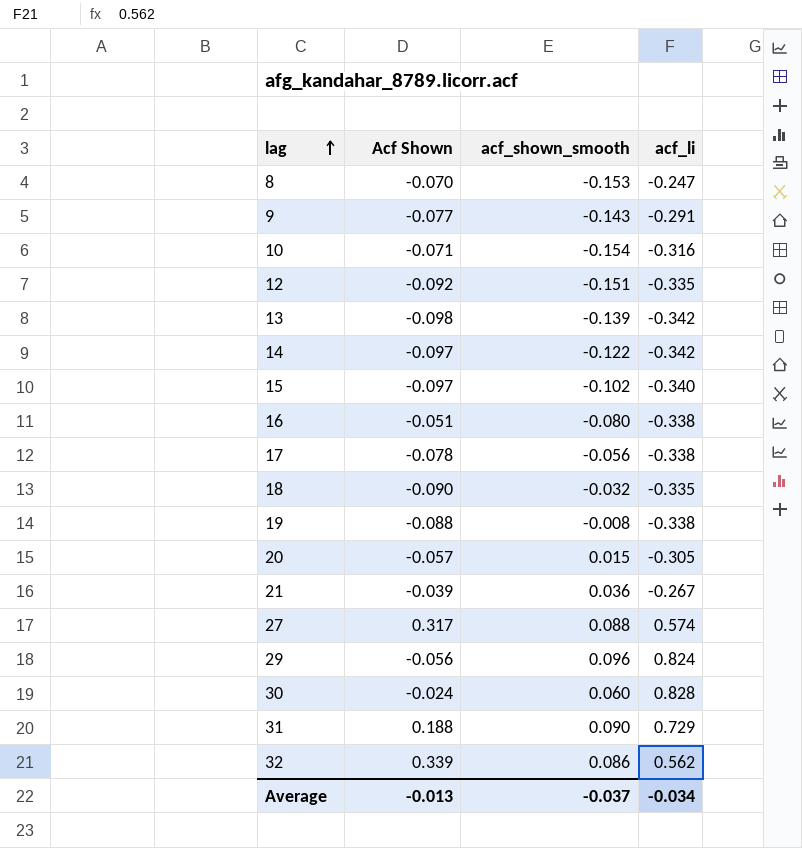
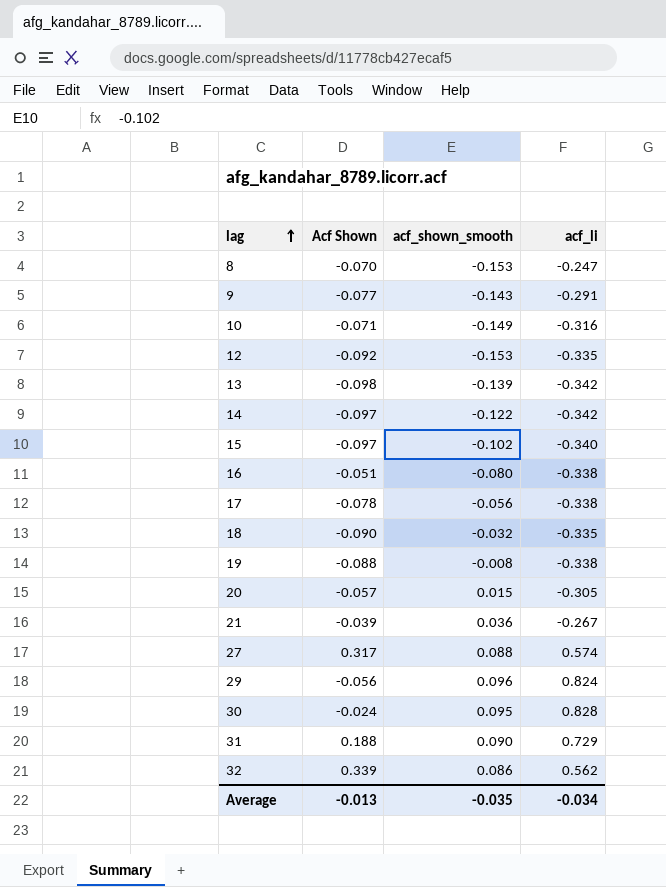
10 | acf_shown_smooth: -0.154 -> -0.149
12 | acf_shown_smooth: -0.151 -> -0.153
30 | acf_shown_smooth: 0.060 -> 0.095
Average | acf_shown_smooth: -0.037 -> -0.035

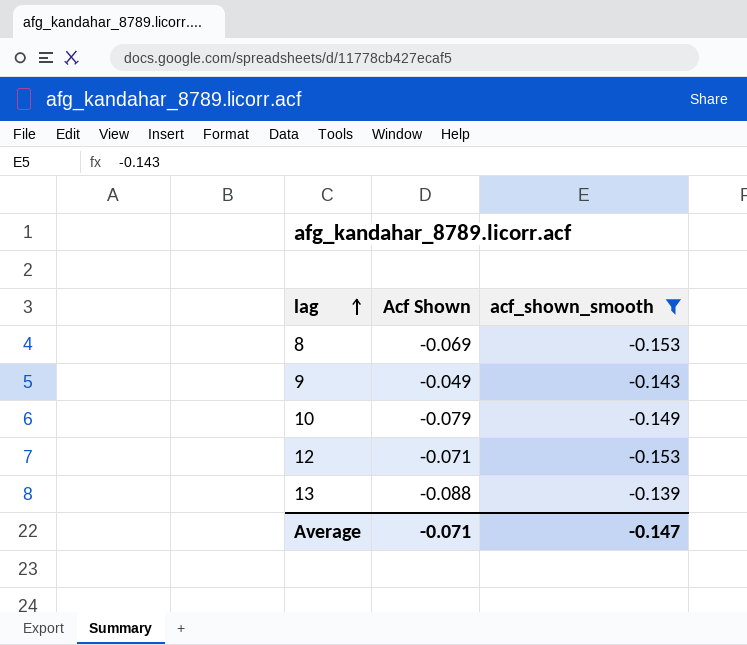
filter: none -> acf_shown_smooth <= -0.139
column acf_li | position: 4 -> none
8 | Acf Shown: -0.070 -> -0.069
9 | Acf Shown: -0.077 -> -0.049
10 | Acf Shown: -0.071 -> -0.079
12 | Acf Shown: -0.092 -> -0.071
13 | Acf Shown: -0.098 -> -0.088
Average | Acf Shown: -0.013 -> -0.071
Average | acf_shown_smooth: -0.035 -> -0.147

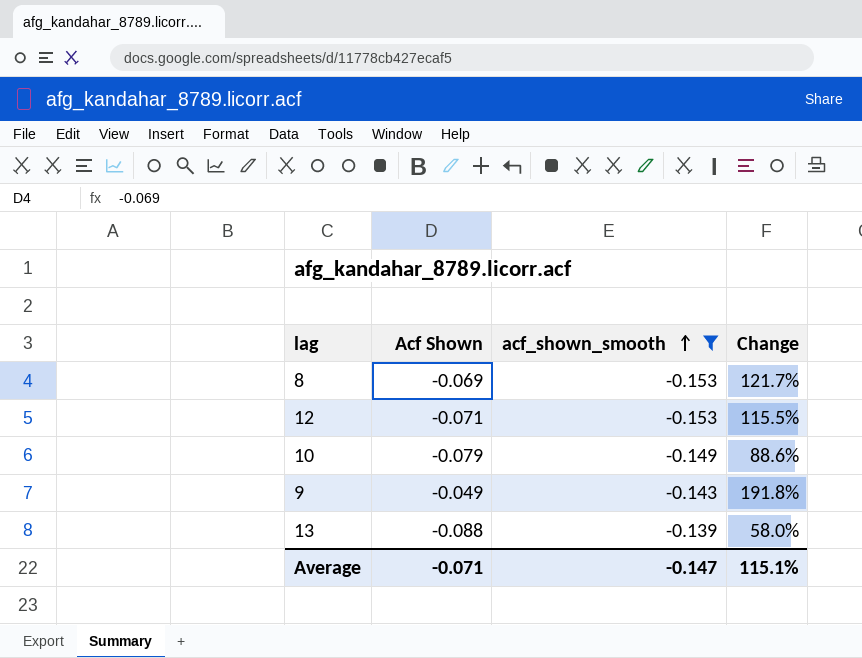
row order: lag ascending -> acf_shown_smooth ascending
column Change | formula: none -> ([acf_shown_smooth] - [Acf Shown]) / [Acf Shown]

